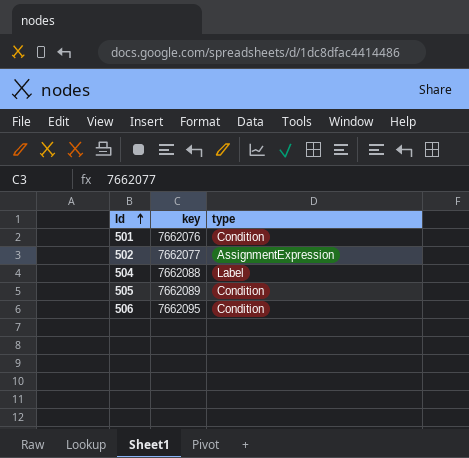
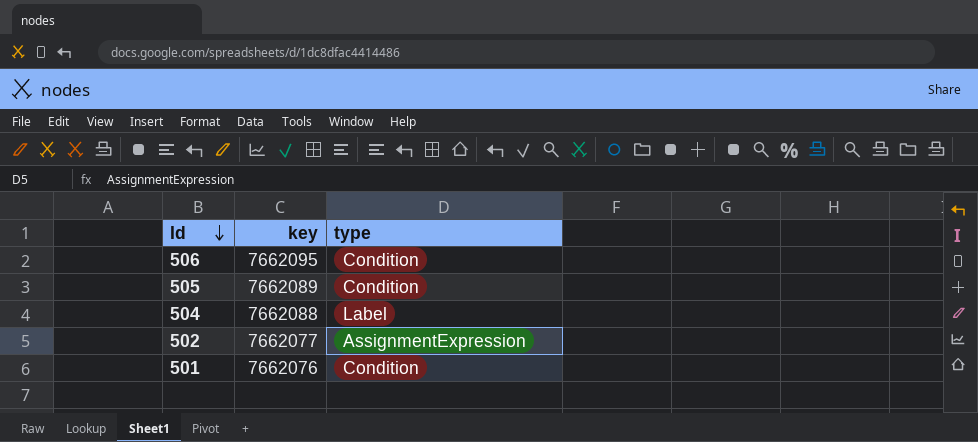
row order: Id ascending -> Id descending

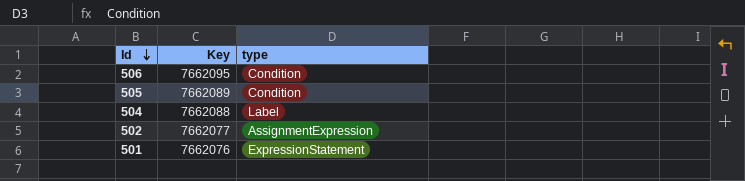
column name: key -> Key
501 | type: Condition -> ExpressionStatement

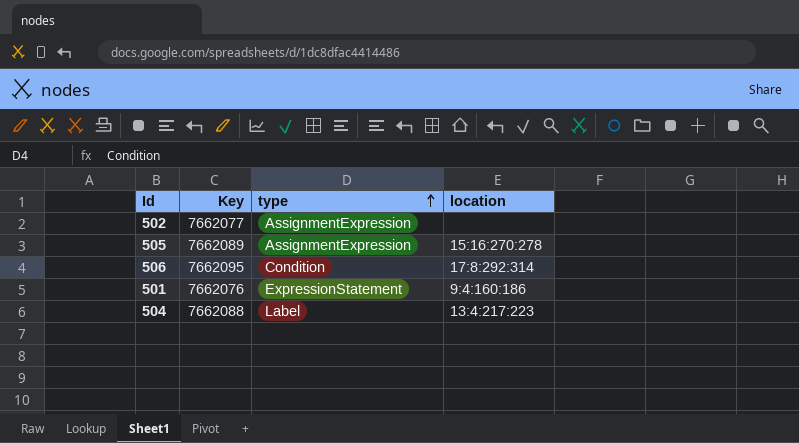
row order: Id descending -> type ascending
column location | position: none -> 4
505 | type: Condition -> AssignmentExpression

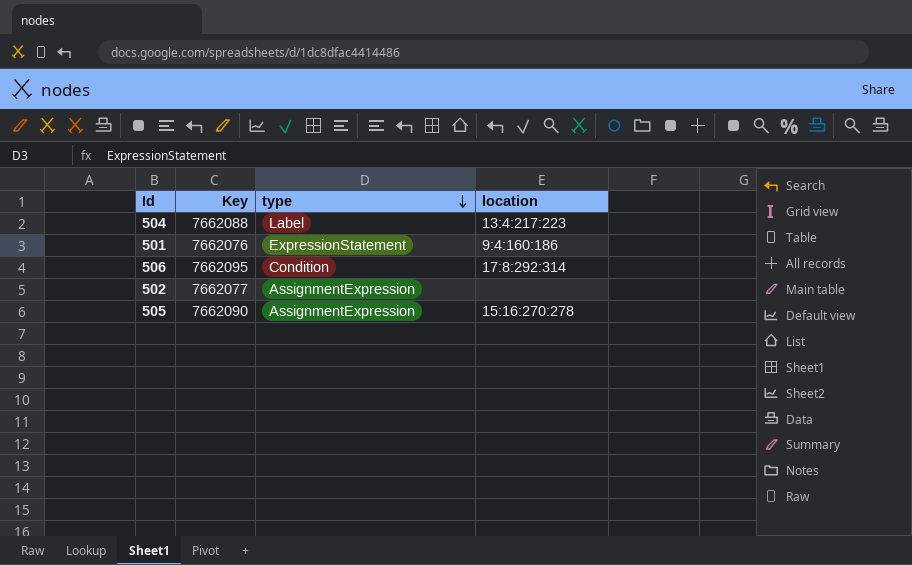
row order: type ascending -> type descending
505 | Key: 7662089 -> 7662090

